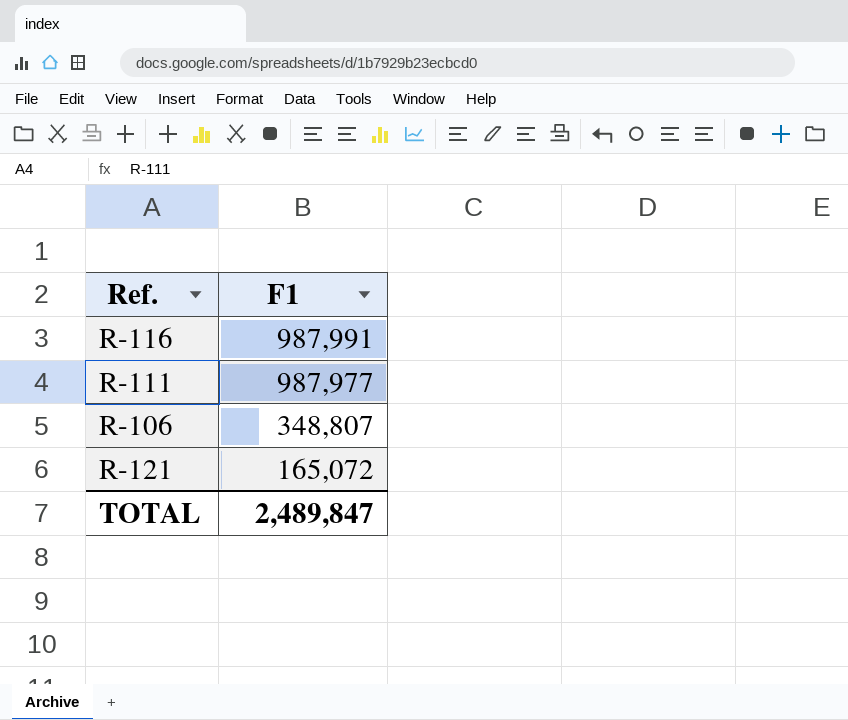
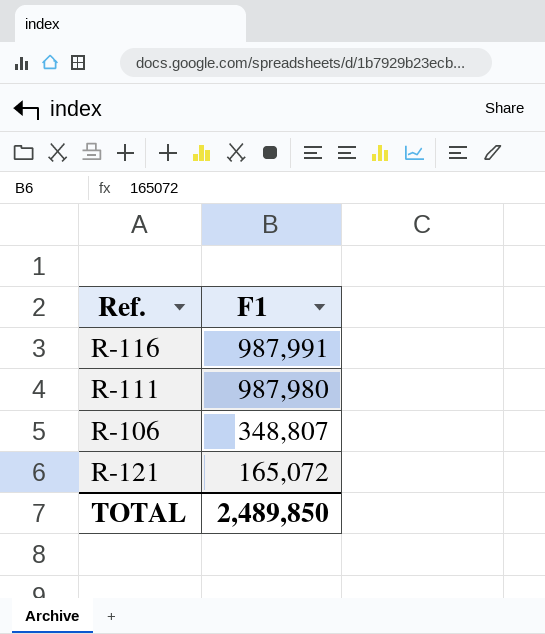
R-111 | F1: 987,977 -> 987,980
TOTAL | F1: 2,489,847 -> 2,489,850

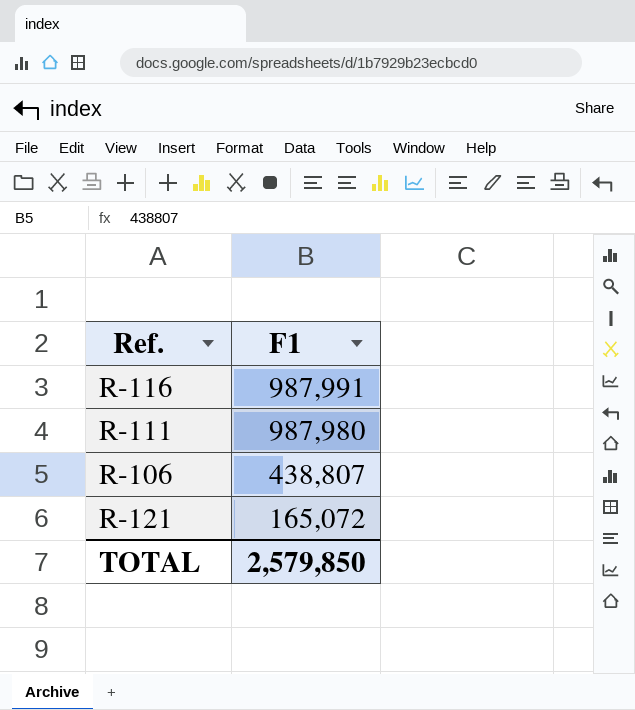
R-106 | F1: 348,807 -> 438,807
TOTAL | F1: 2,489,850 -> 2,579,850

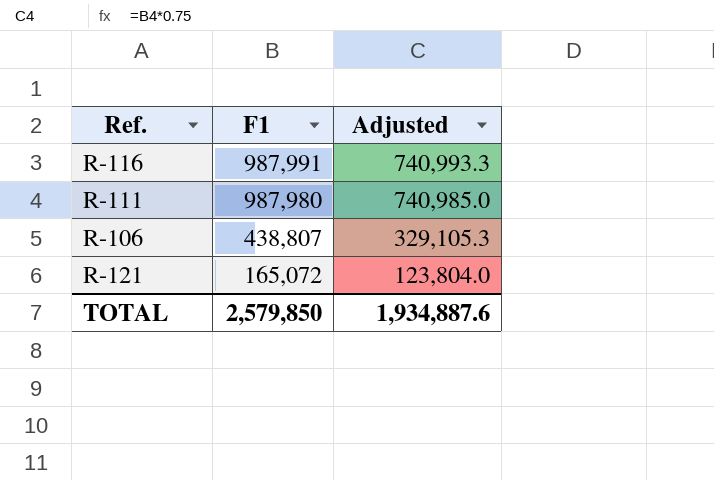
column Adjusted | formula: none -> [F1] * 0.75

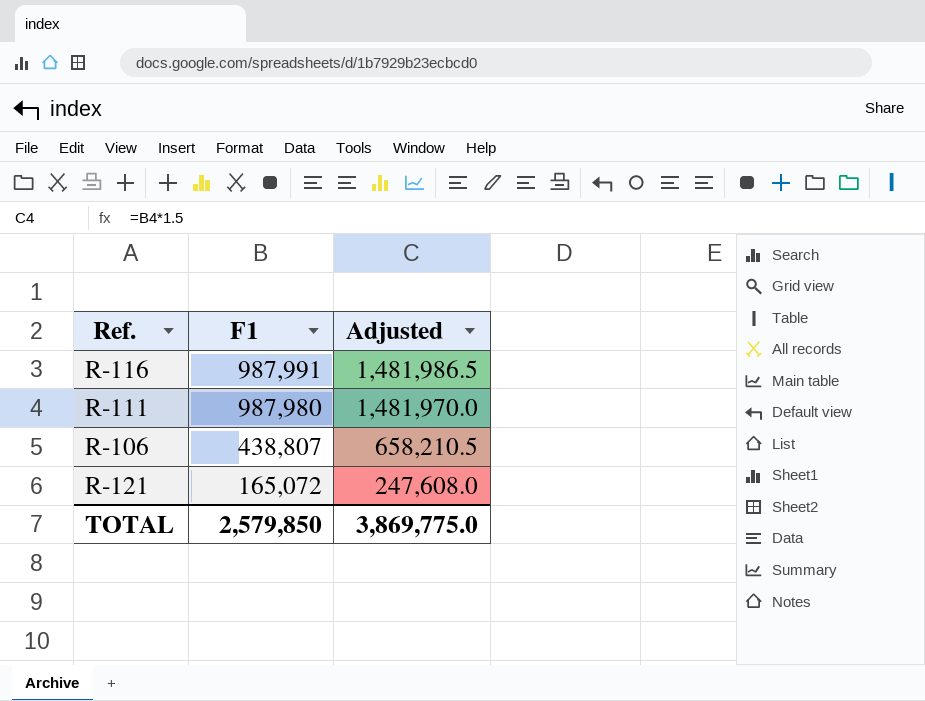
column Adjusted | formula: [F1] * 0.75 -> [F1] * 1.5
TOTAL | Adjusted: 1,934,887.6 -> 3,869,775.0

